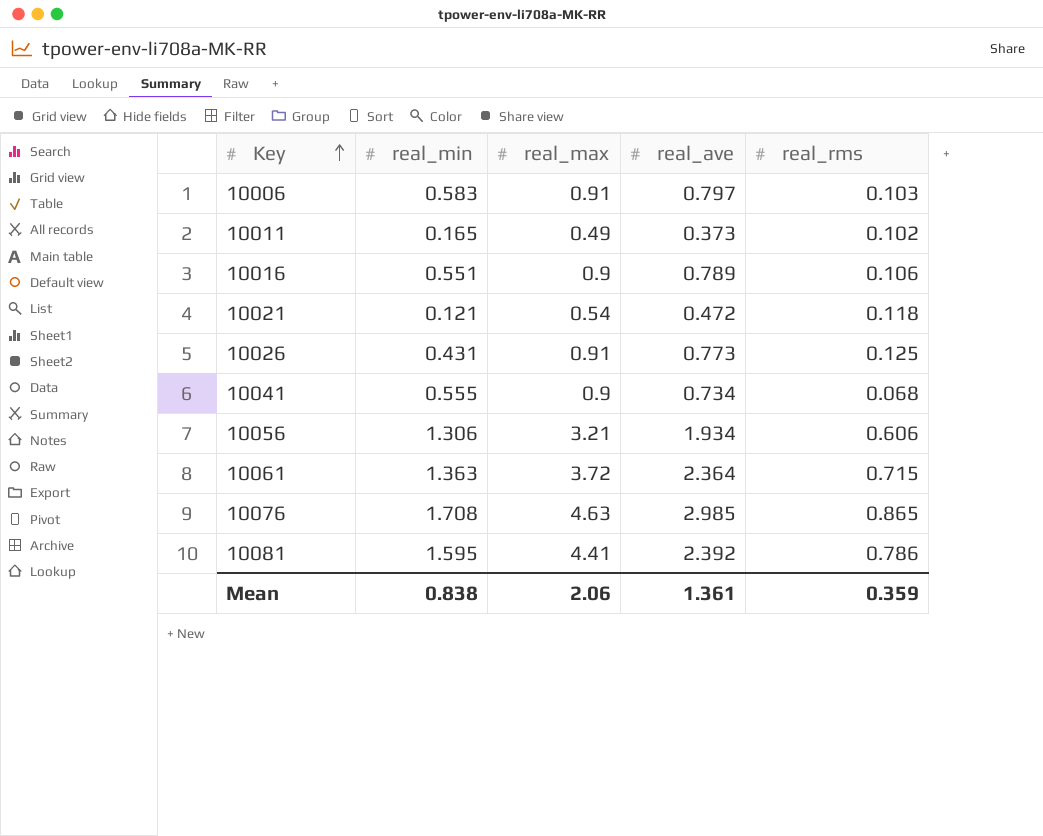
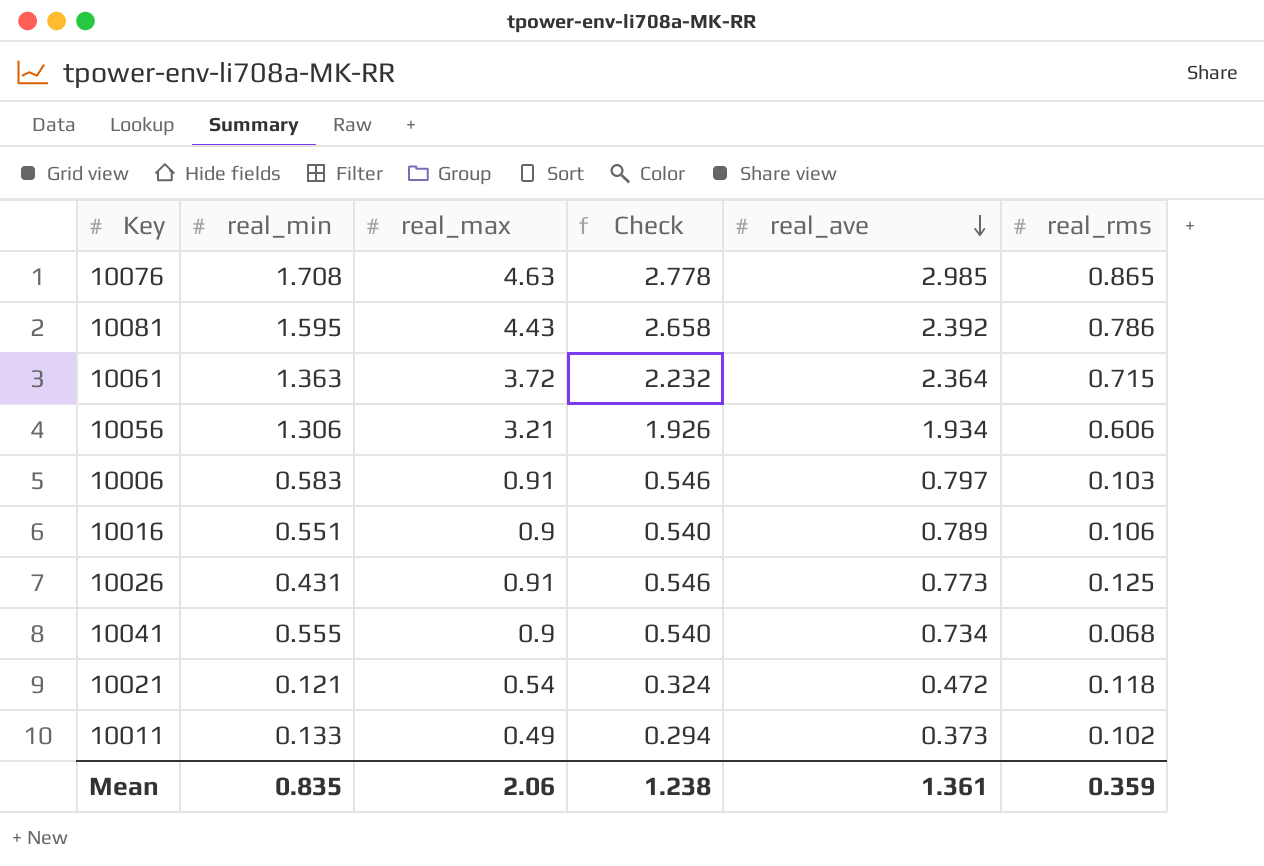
row order: Key ascending -> real_ave descending
column Check | formula: none -> [real_max] * 0.6
10081 | real_max: 4.41 -> 4.43
10011 | real_min: 0.165 -> 0.133
Mean | real_min: 0.838 -> 0.835

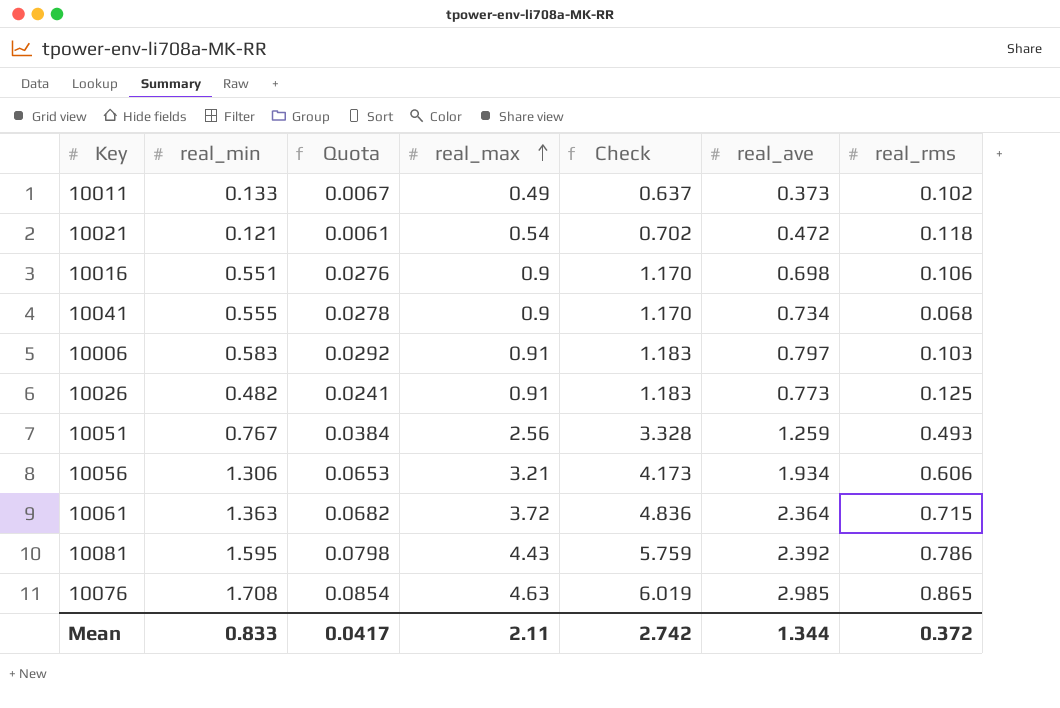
row order: real_ave descending -> real_max ascending
column Quota | formula: none -> [real_min] * 0.05
column Check | formula: [real_max] * 0.6 -> [real_max] * 1.3
10016 | real_ave: 0.789 -> 0.698
10026 | real_min: 0.431 -> 0.482
row 10051: none -> 0.767 | 0.0384 | 2.56 | 3.328 | 1.259 | 0.493
Mean | real_min: 0.835 -> 0.833
Mean | real_max: 2.06 -> 2.11
Mean | Check: 1.238 -> 2.742
Mean | real_ave: 1.361 -> 1.344
Mean | real_rms: 0.359 -> 0.372

